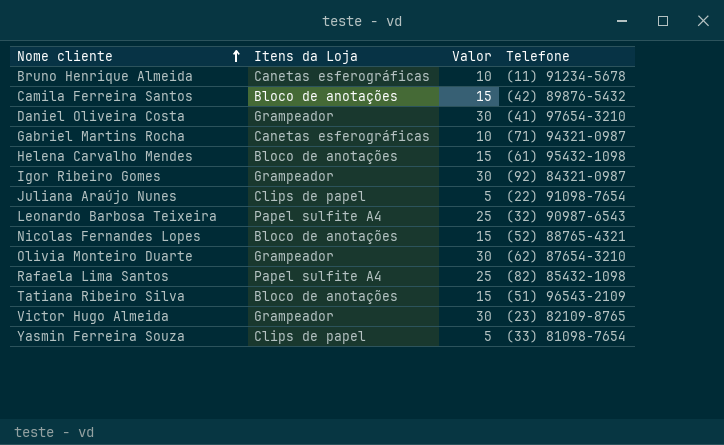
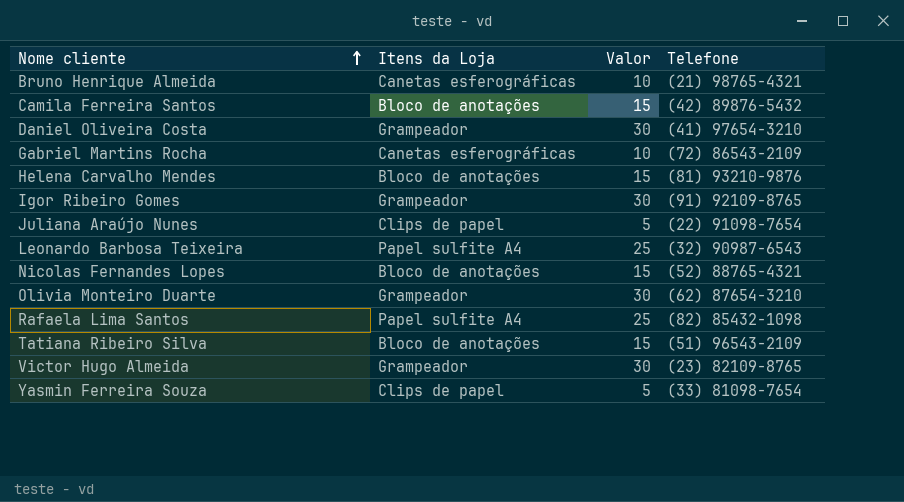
Bruno Henrique Almeida | Telefone: (11) 91234-5678 -> (21) 98765-4321
Gabriel Martins Rocha | Telefone: (71) 94321-0987 -> (72) 86543-2109
Helena Carvalho Mendes | Telefone: (61) 95432-1098 -> (81) 93210-9876
Igor Ribeiro Gomes | Telefone: (92) 84321-0987 -> (91) 92109-8765

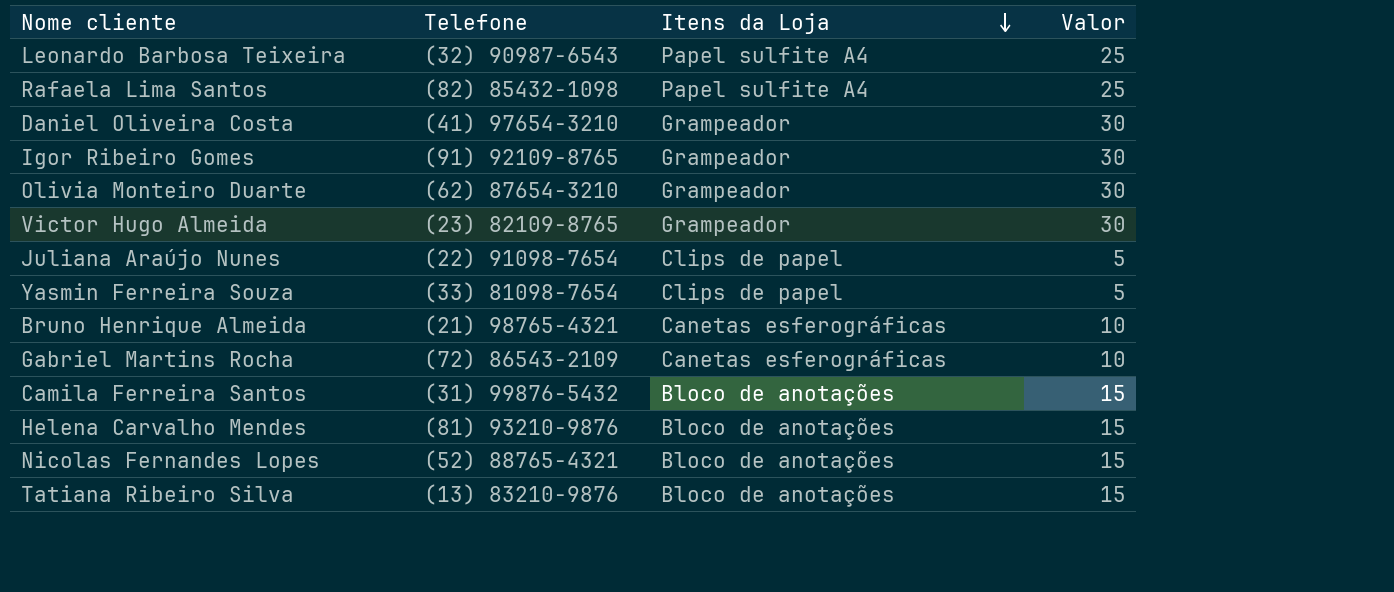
row order: Nome cliente ascending -> Itens da Loja descending
column Telefone | position: 4 -> 2
Camila Ferreira Santos | Telefone: (42) 89876-5432 -> (31) 99876-5432
Tatiana Ribeiro Silva | Telefone: (51) 96543-2109 -> (13) 83210-9876

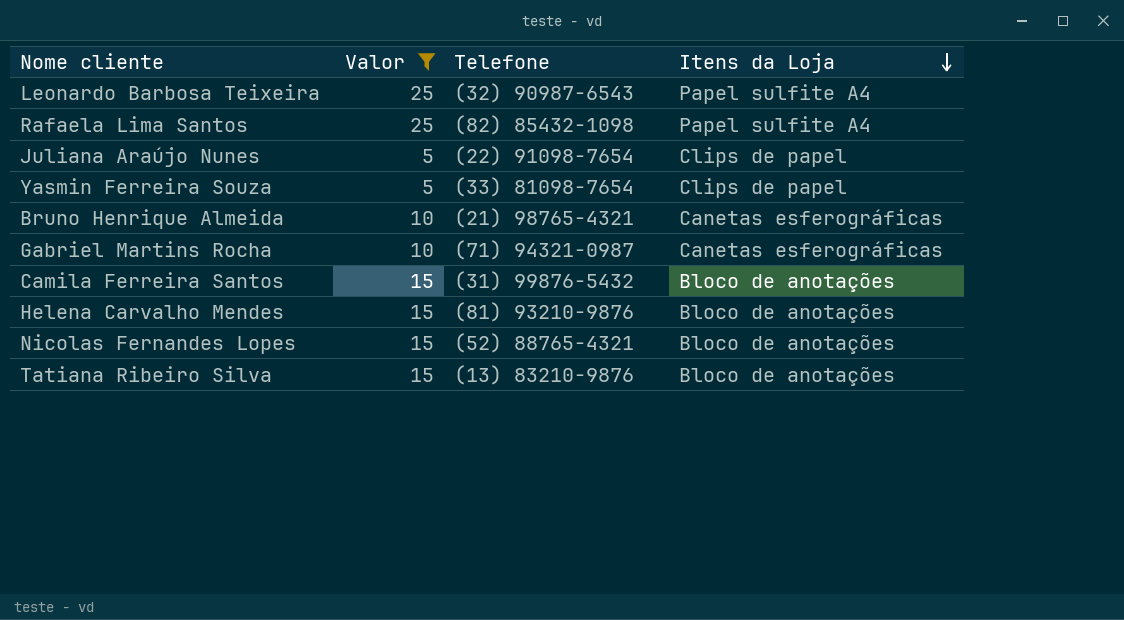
filter: none -> Valor != 30
column Valor | position: 4 -> 2
Gabriel Martins Rocha | Telefone: (72) 86543-2109 -> (71) 94321-0987

